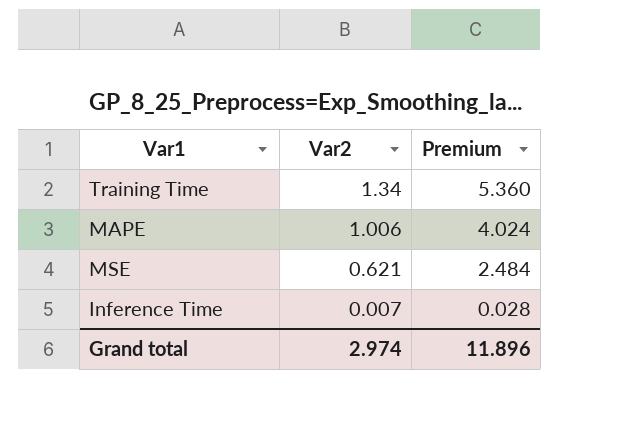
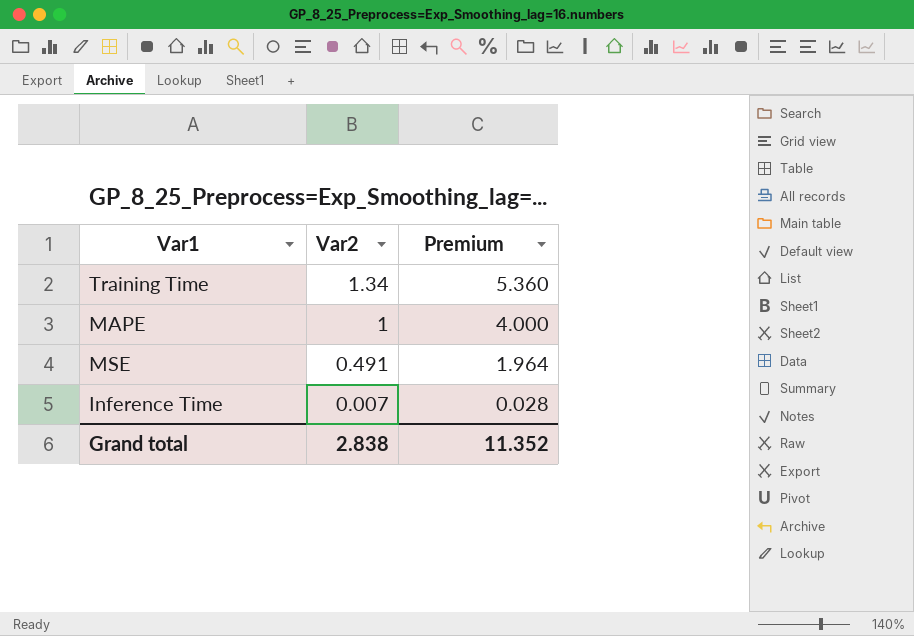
MAPE | Var2: 1.006 -> 1
MAPE | Premium: 4.024 -> 4.000
MSE | Var2: 0.621 -> 0.491
MSE | Premium: 2.484 -> 1.964
Grand total | Var2: 2.974 -> 2.838
Grand total | Premium: 11.896 -> 11.352

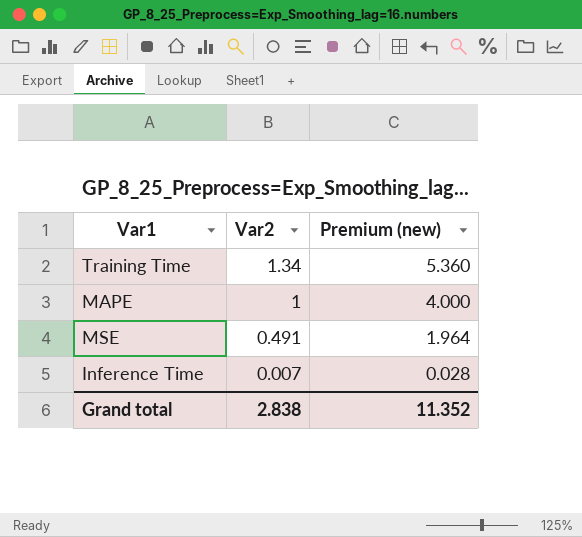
column name: Premium -> Premium (new)

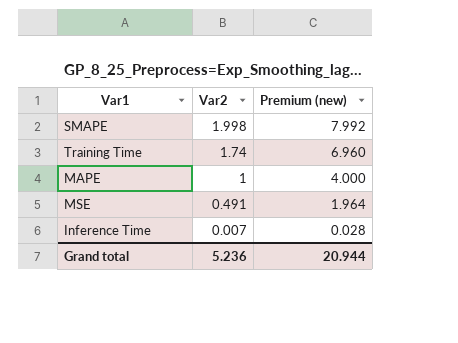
row SMAPE: none -> 1.998 | 7.992
Training Time | Var2: 1.34 -> 1.74
Training Time | Premium (new): 5.360 -> 6.960
Grand total | Var2: 2.838 -> 5.236
Grand total | Premium (new): 11.352 -> 20.944

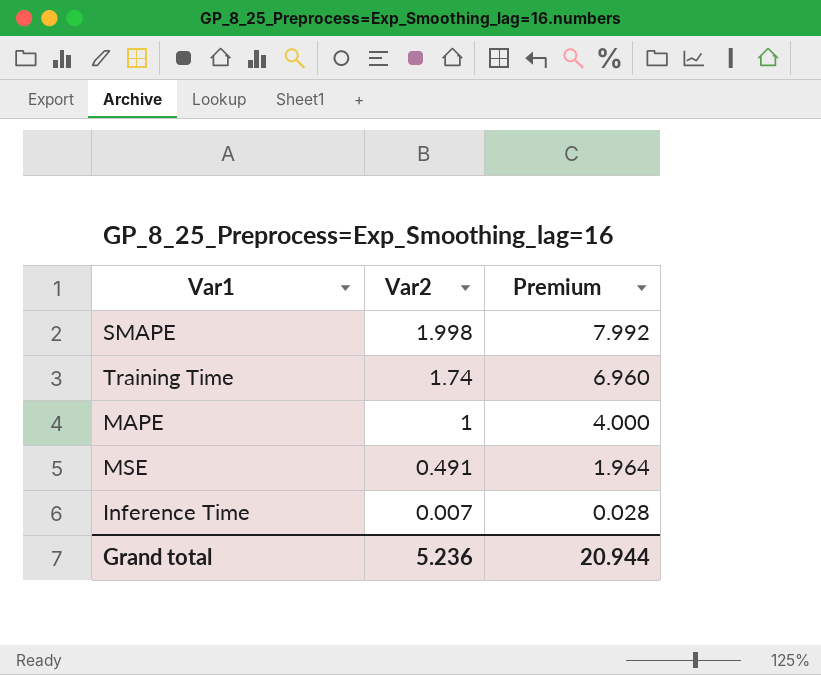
column name: Premium (new) -> Premium

